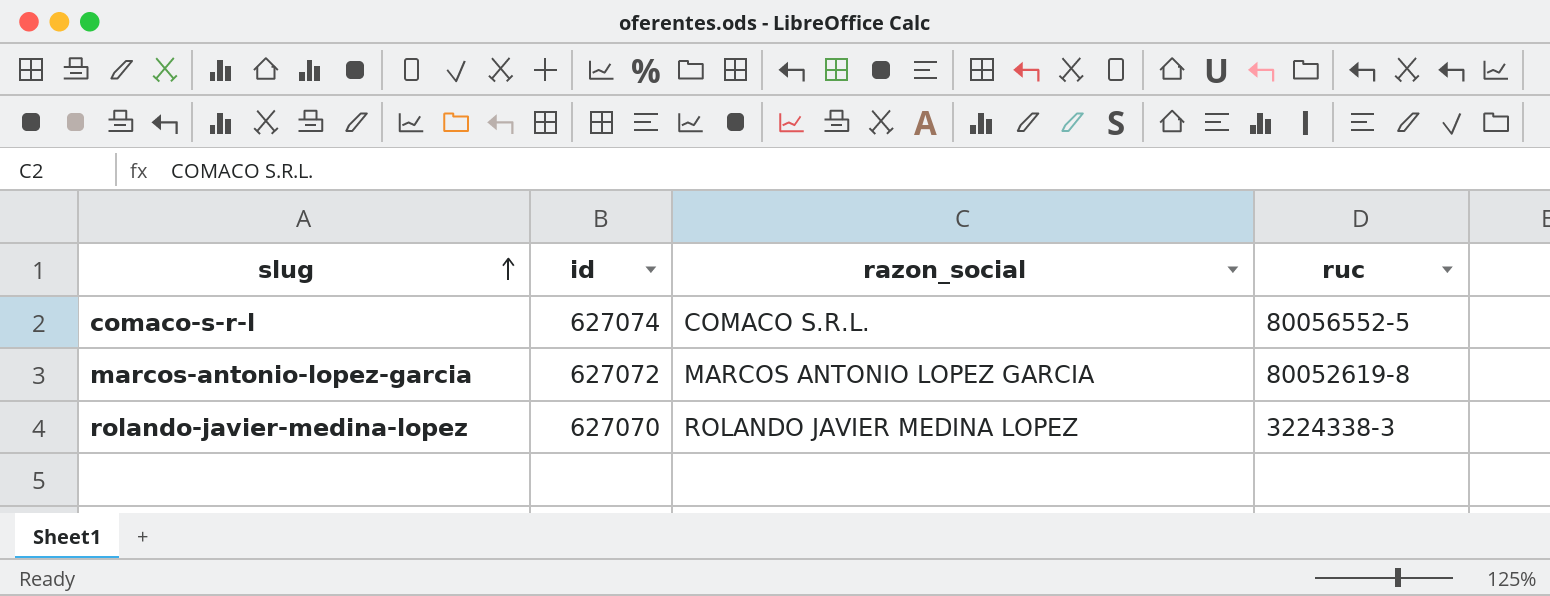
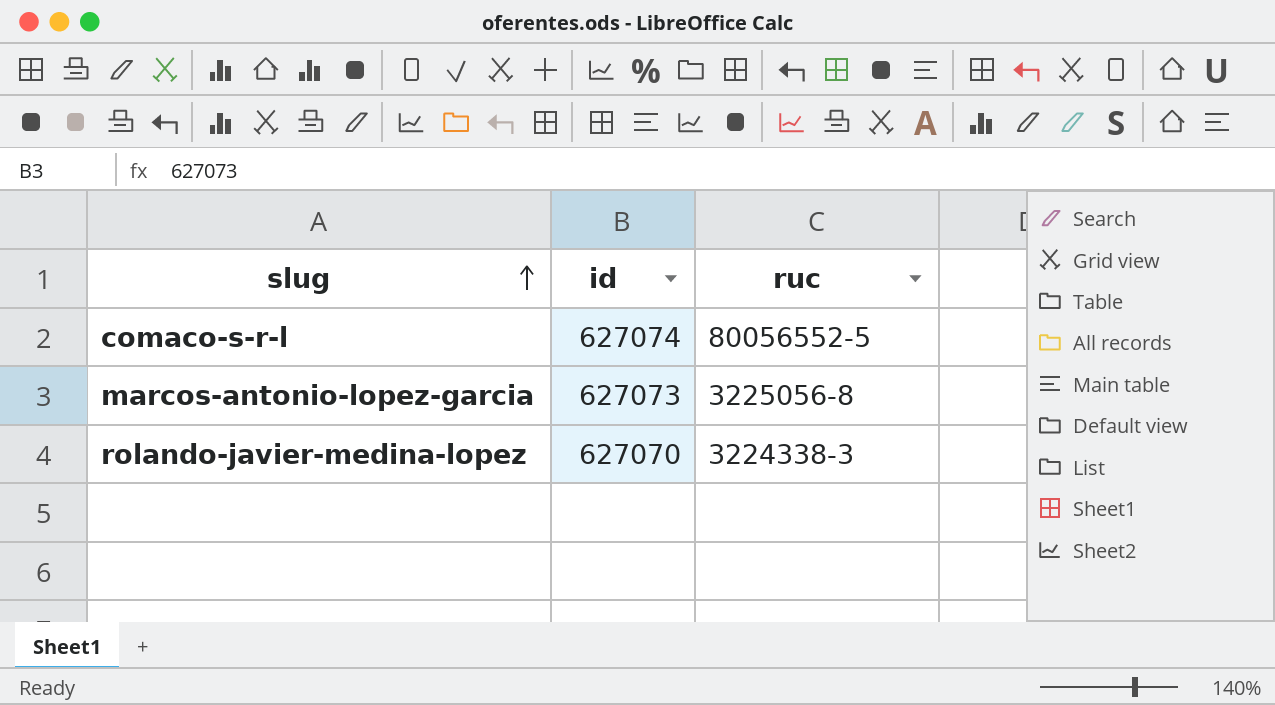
column razon_social | position: 3 -> none
marcos-antonio-lopez-garcia | id: 627072 -> 627073
marcos-antonio-lopez-garcia | ruc: 80052619-8 -> 3225056-8

